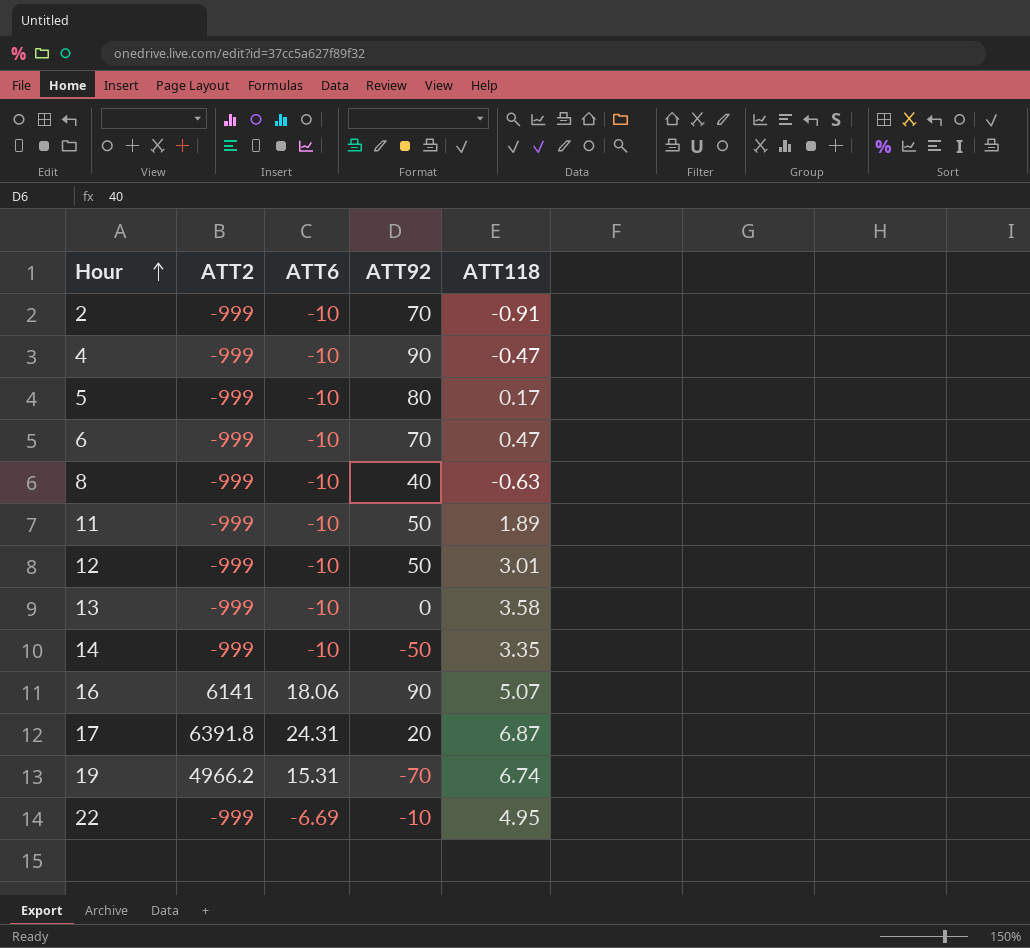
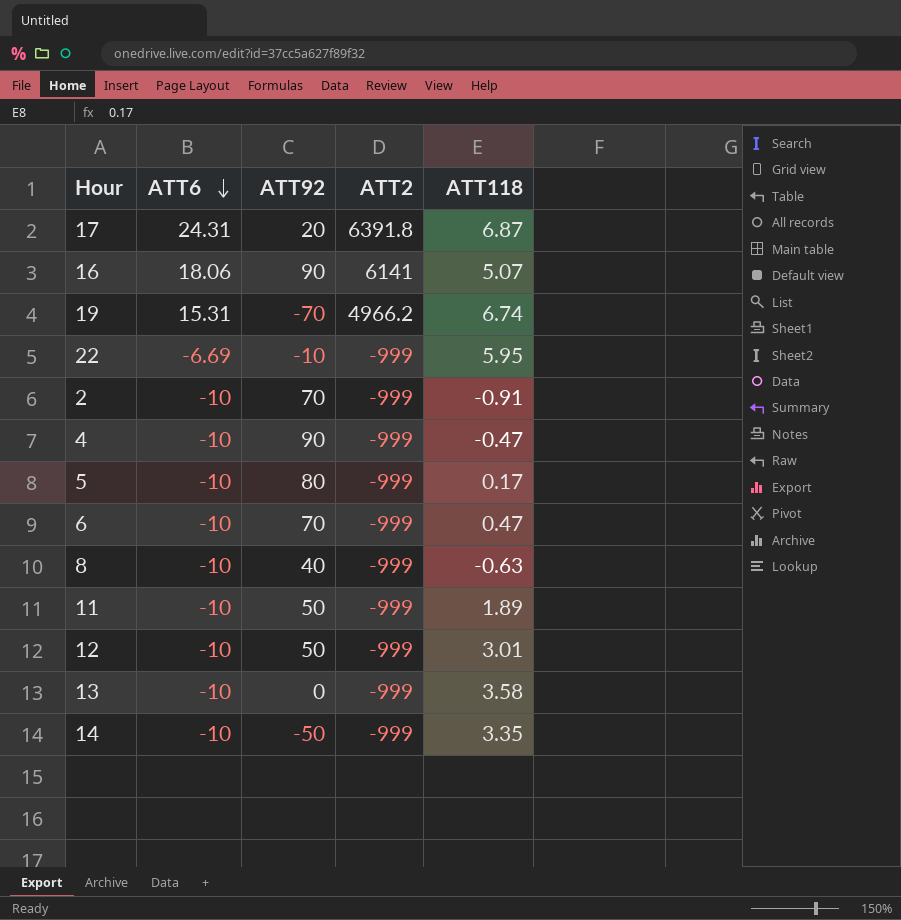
row order: Hour ascending -> ATT6 descending
column ATT2 | position: 2 -> 4
22 | ATT118: 4.95 -> 5.95

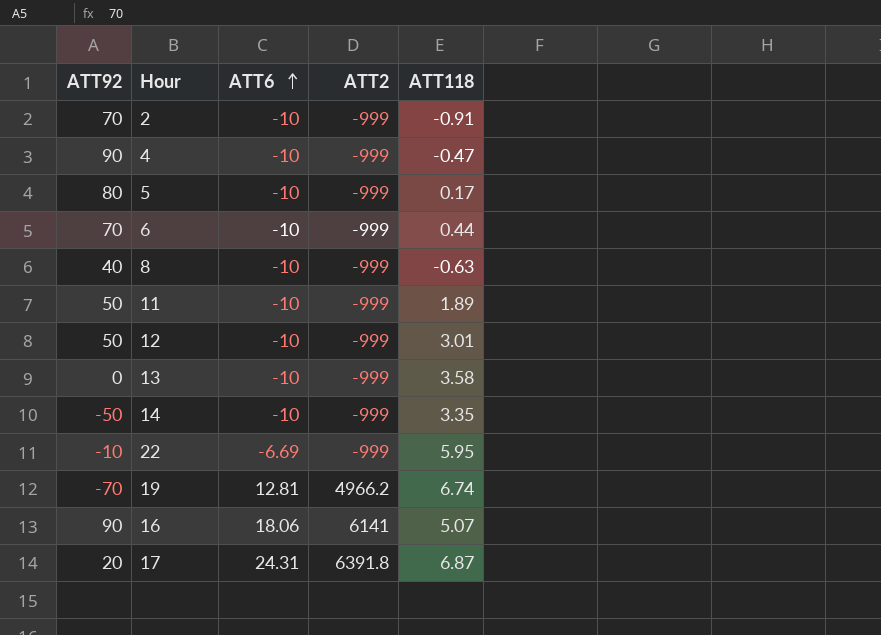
row order: ATT6 descending -> ATT6 ascending
column ATT92 | position: 3 -> 1
6 | ATT118: 0.47 -> 0.44
19 | ATT6: 15.31 -> 12.81

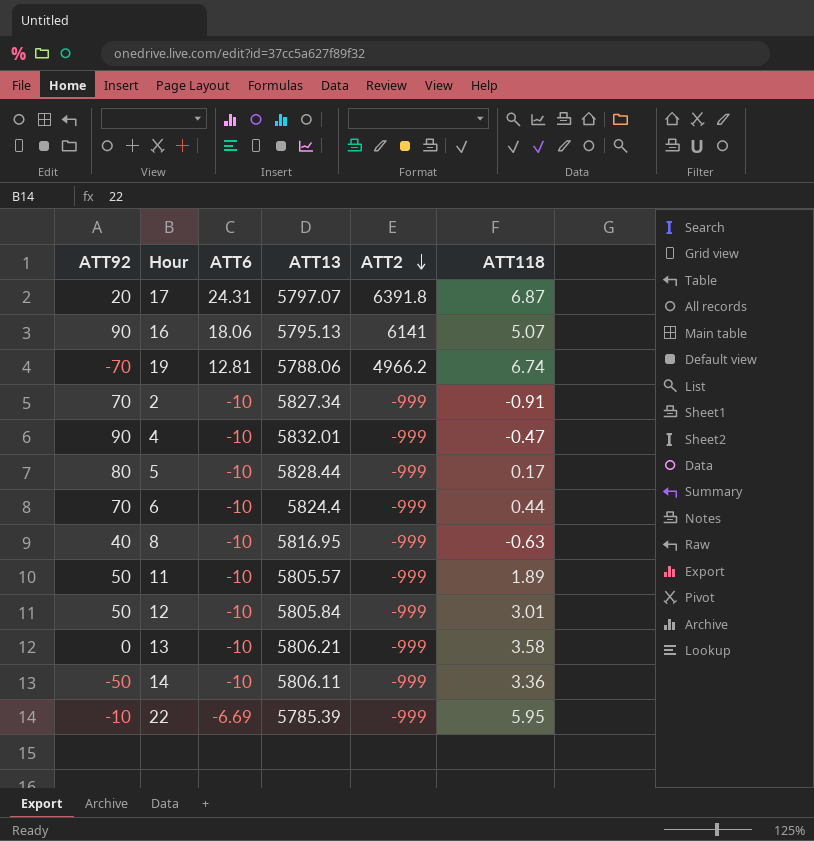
row order: ATT6 ascending -> ATT2 descending
column ATT13 | position: none -> 4
14 | ATT118: 3.35 -> 3.36

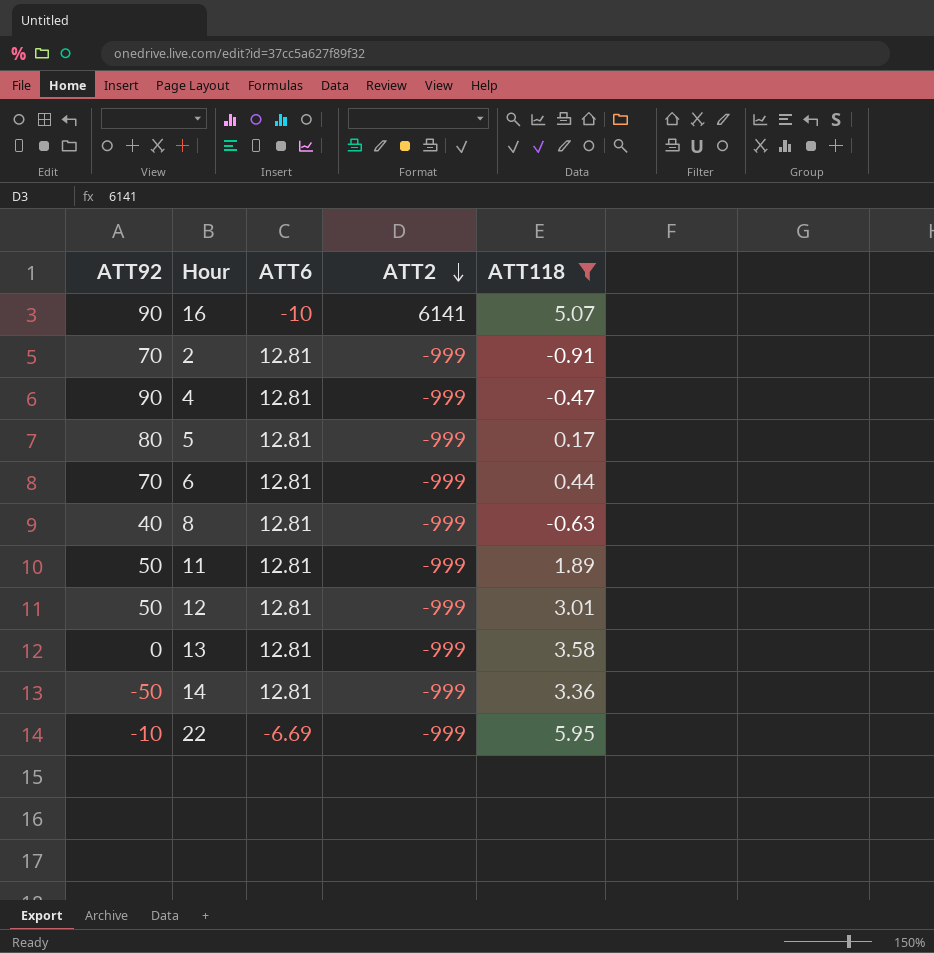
filter: none -> ATT118 <= 5.95
column ATT13 | position: 4 -> none
16 | ATT6: 18.06 -> -10
2 | ATT6: -10 -> 12.81
4 | ATT6: -10 -> 12.81
5 | ATT6: -10 -> 12.81
6 | ATT6: -10 -> 12.81
8 | ATT6: -10 -> 12.81
11 | ATT6: -10 -> 12.81
12 | ATT6: -10 -> 12.81
13 | ATT6: -10 -> 12.81
14 | ATT6: -10 -> 12.81

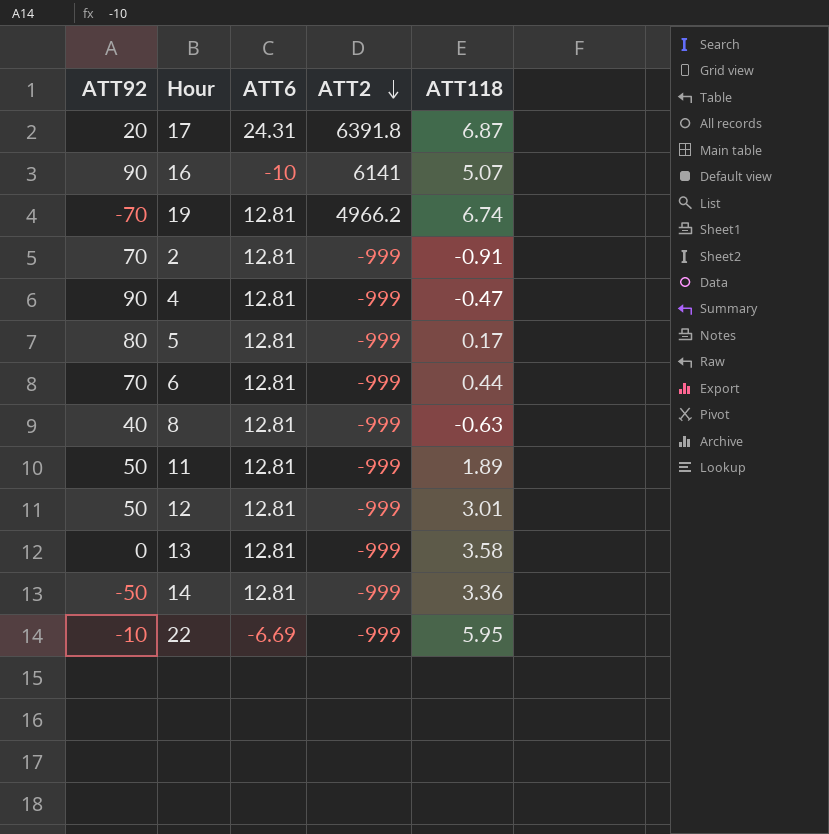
filter: ATT118 <= 5.95 -> none

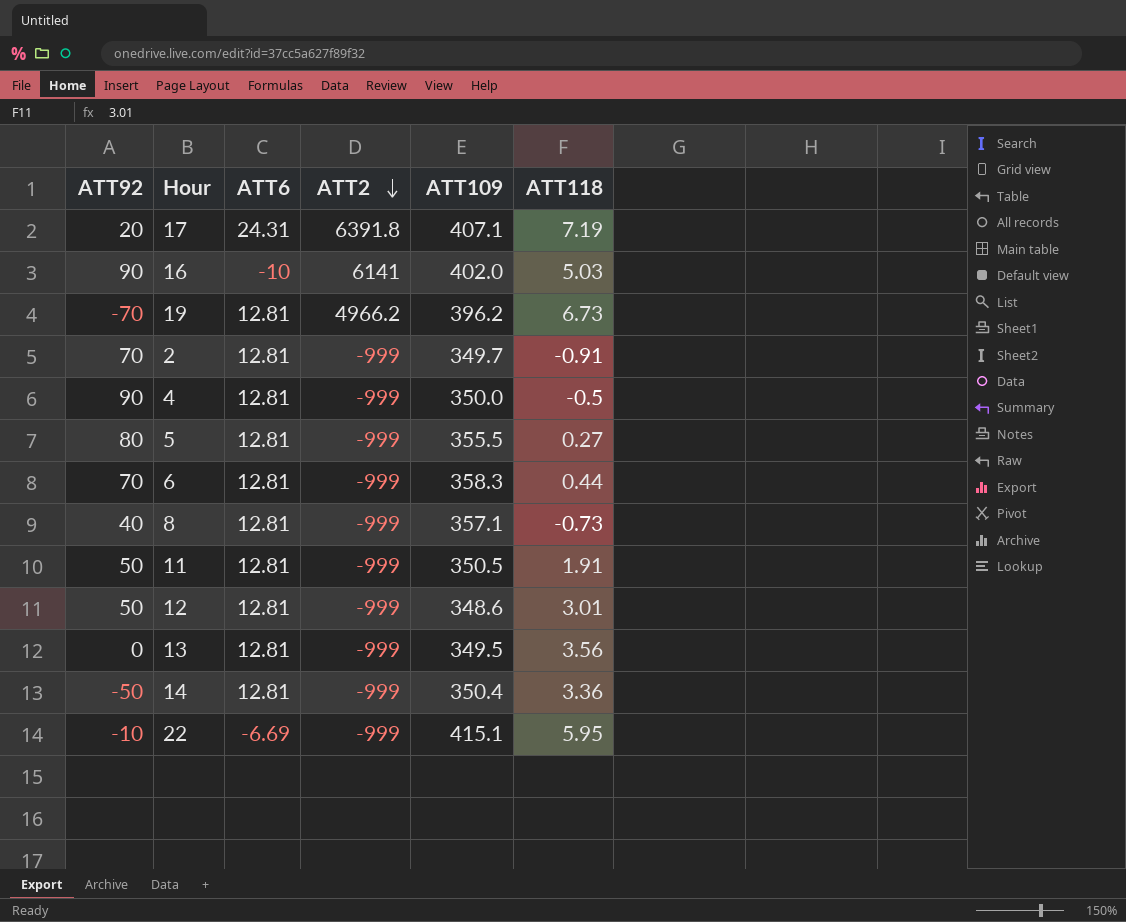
column ATT109 | position: none -> 5
17 | ATT118: 6.87 -> 7.19
16 | ATT118: 5.07 -> 5.03
19 | ATT118: 6.74 -> 6.73
4 | ATT118: -0.47 -> -0.5
5 | ATT118: 0.17 -> 0.27
8 | ATT118: -0.63 -> -0.73
11 | ATT118: 1.89 -> 1.91
13 | ATT118: 3.58 -> 3.56

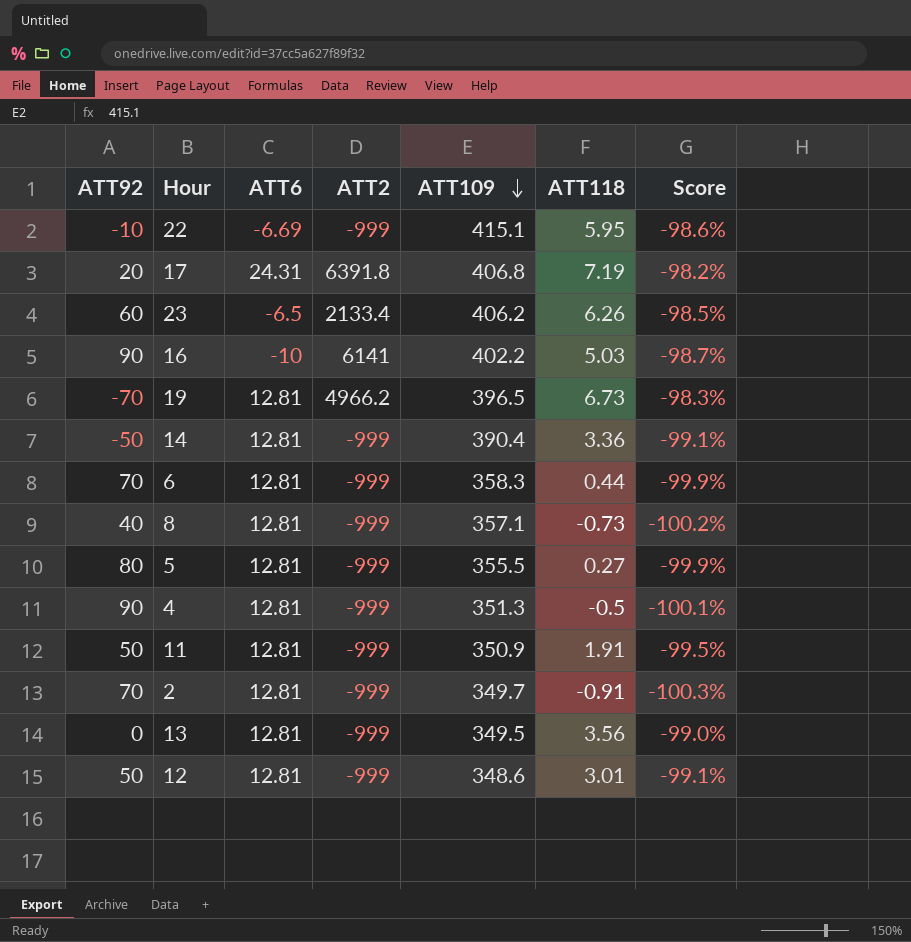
row order: ATT2 descending -> ATT109 descending
column Score | formula: none -> ([ATT118] - [ATT109]) / [ATT109]
17 | ATT109: 407.1 -> 406.8
row 23: none -> 60 | -6.5 | 2133.4 | 406.2 | 6.26 | -98.5%
16 | ATT109: 402.0 -> 402.2
19 | ATT109: 396.2 -> 396.5
14 | ATT109: 350.4 -> 390.4
4 | ATT109: 350.0 -> 351.3
11 | ATT109: 350.5 -> 350.9

